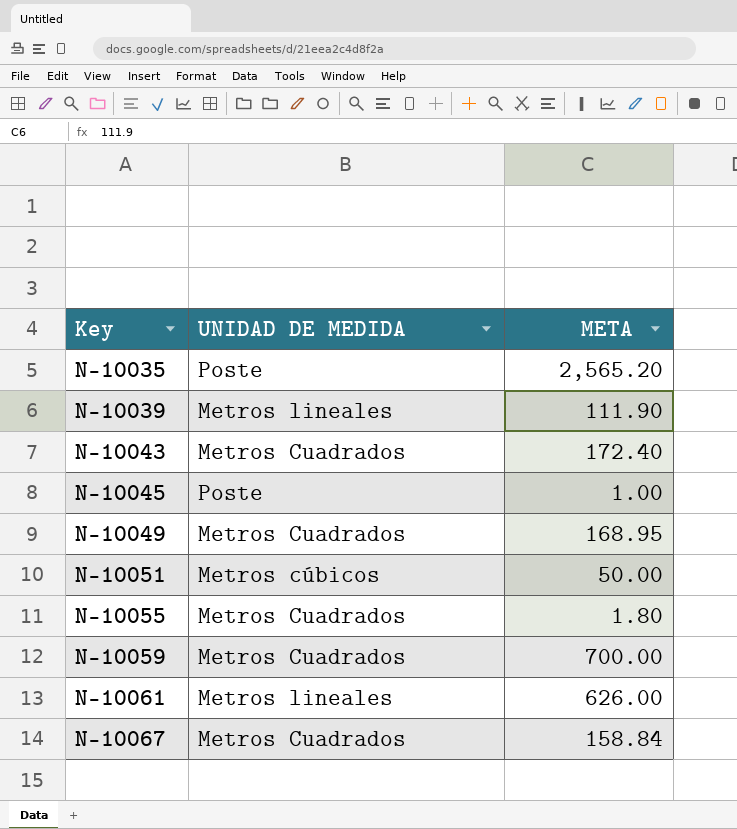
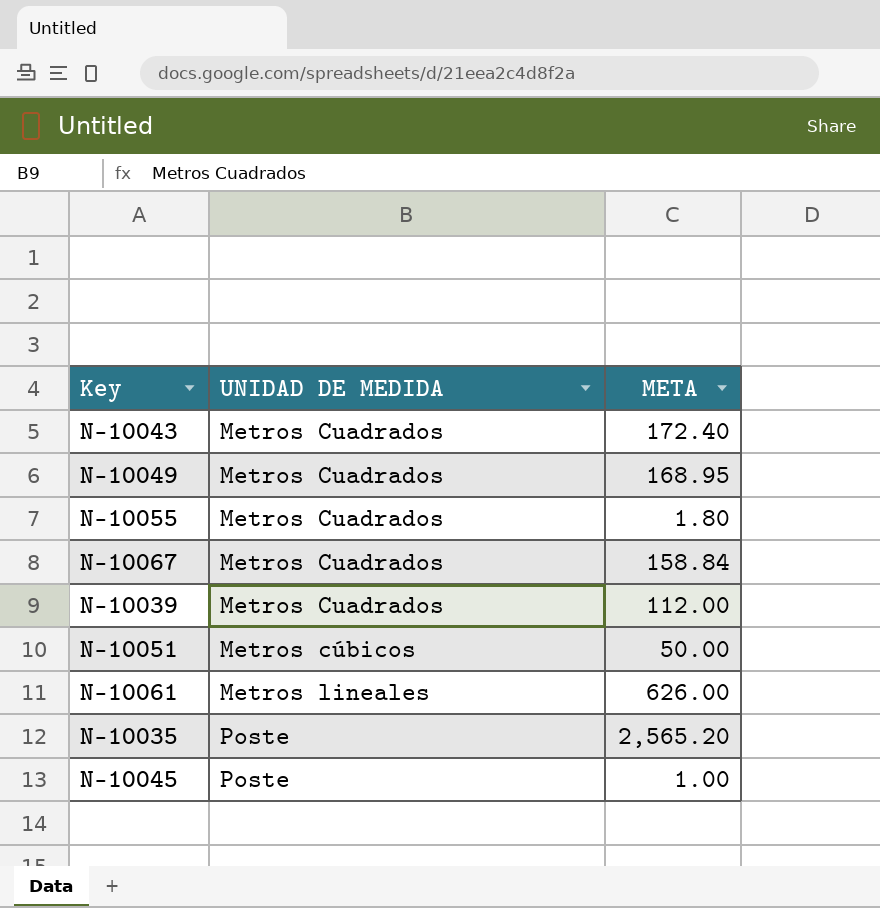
row order: Key ascending -> UNIDAD DE MEDIDA ascending
row N-10059: Metros Cuadrados | 700.00 -> none
N-10039 | UNIDAD DE MEDIDA: Metros lineales -> Metros Cuadrados
N-10039 | META: 111.90 -> 112.00

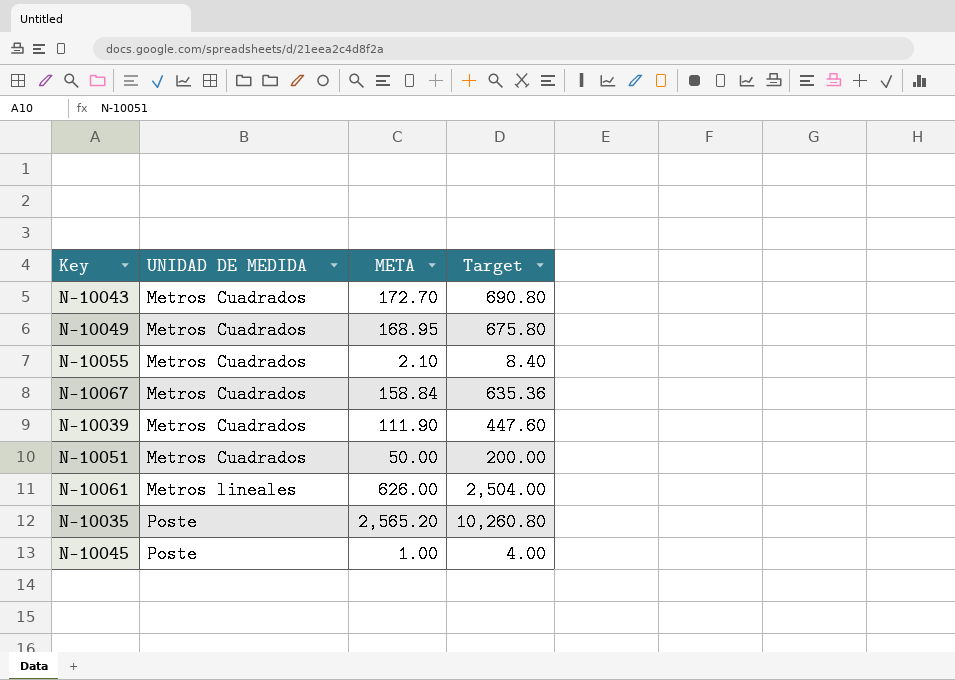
column Target | formula: none -> [META] * 4
N-10043 | META: 172.40 -> 172.70
N-10055 | META: 1.80 -> 2.10
N-10039 | META: 112.00 -> 111.90
N-10051 | UNIDAD DE MEDIDA: Metros cúbicos -> Metros Cuadrados

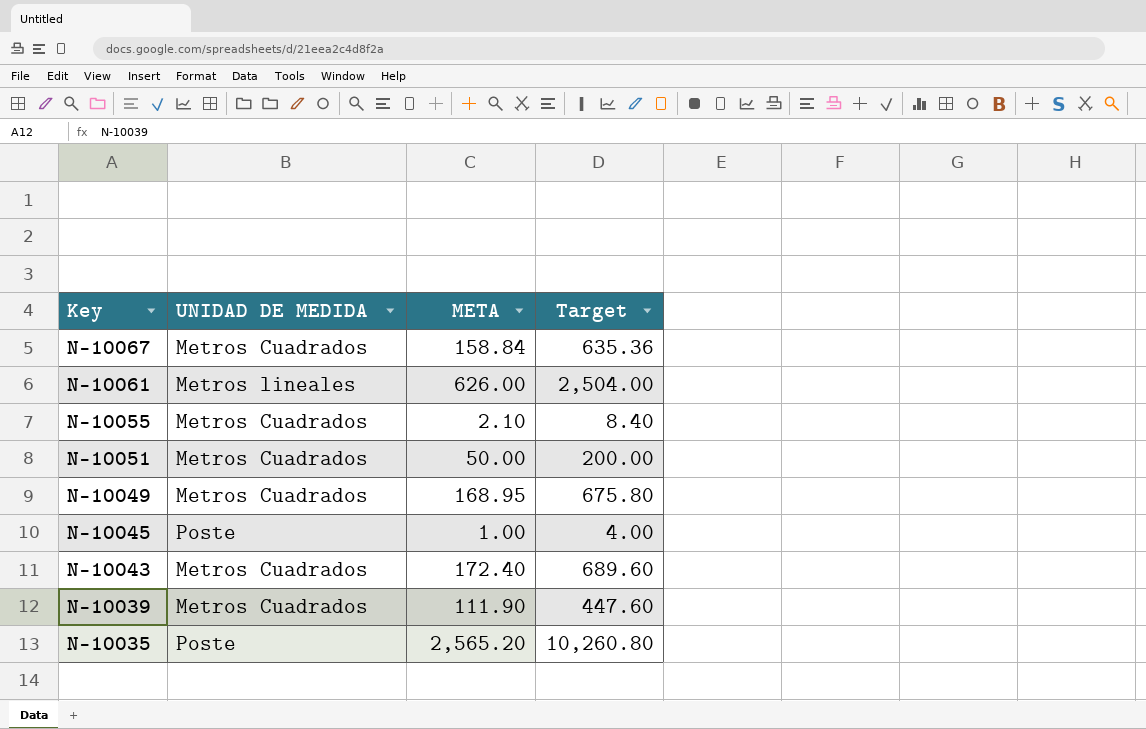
row order: UNIDAD DE MEDIDA ascending -> Key descending
N-10043 | META: 172.70 -> 172.40
N-10043 | Target: 690.80 -> 689.60

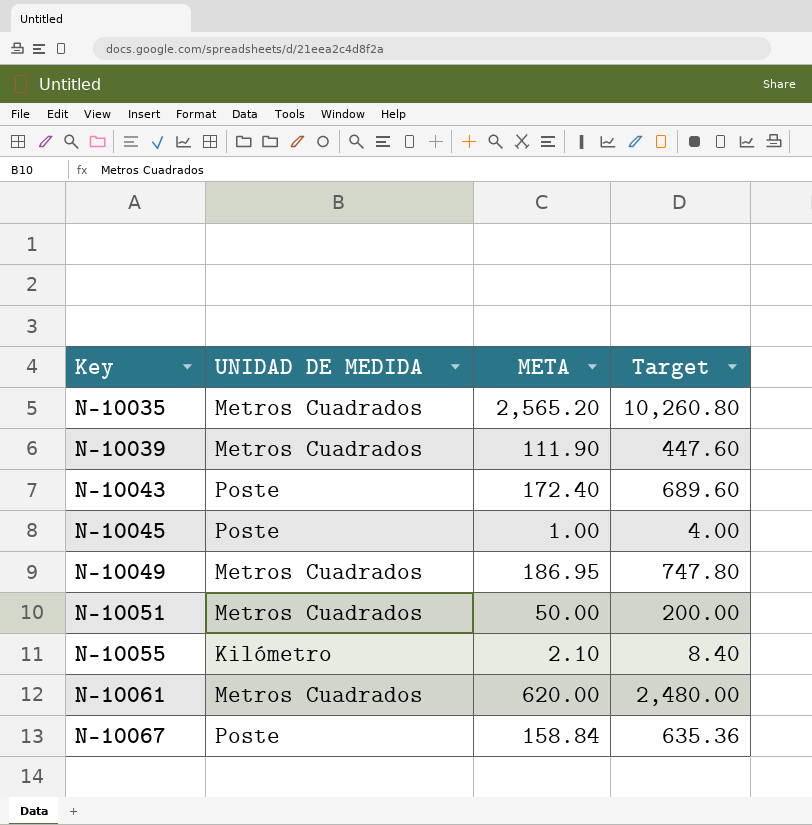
row order: Key descending -> Key ascending
N-10035 | UNIDAD DE MEDIDA: Poste -> Metros Cuadrados
N-10043 | UNIDAD DE MEDIDA: Metros Cuadrados -> Poste
N-10049 | META: 168.95 -> 186.95
N-10049 | Target: 675.80 -> 747.80
N-10055 | UNIDAD DE MEDIDA: Metros Cuadrados -> Kilómetro
N-10061 | UNIDAD DE MEDIDA: Metros lineales -> Metros Cuadrados
N-10061 | META: 626.00 -> 620.00
N-10061 | Target: 2,504.00 -> 2,480.00
N-10067 | UNIDAD DE MEDIDA: Metros Cuadrados -> Poste

